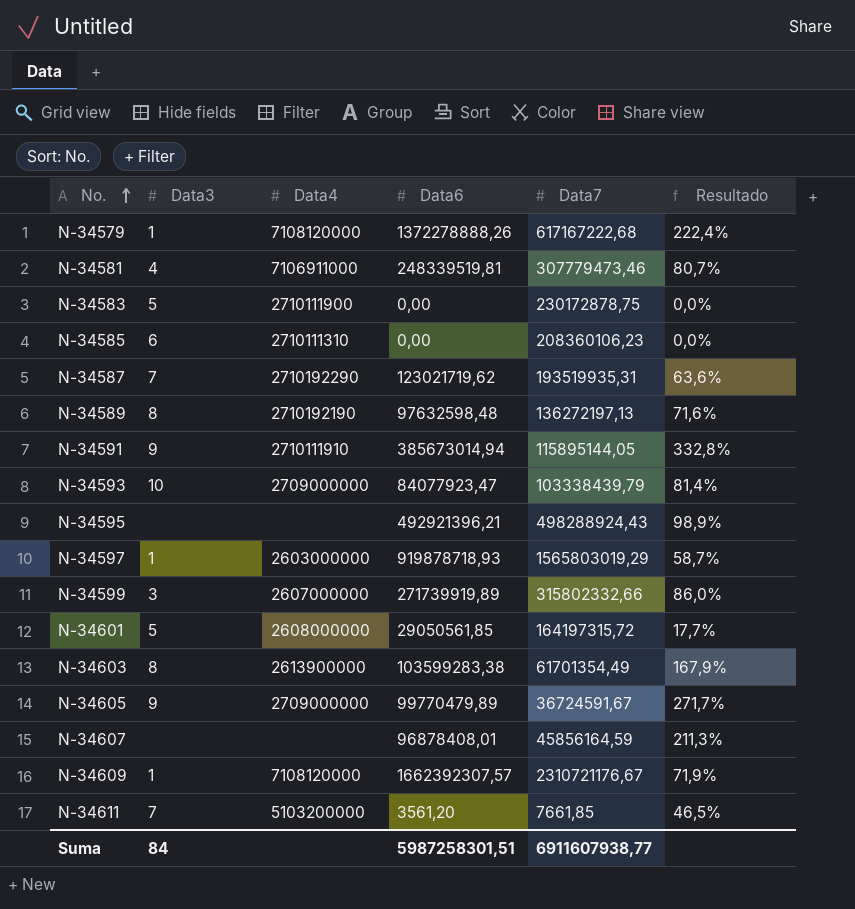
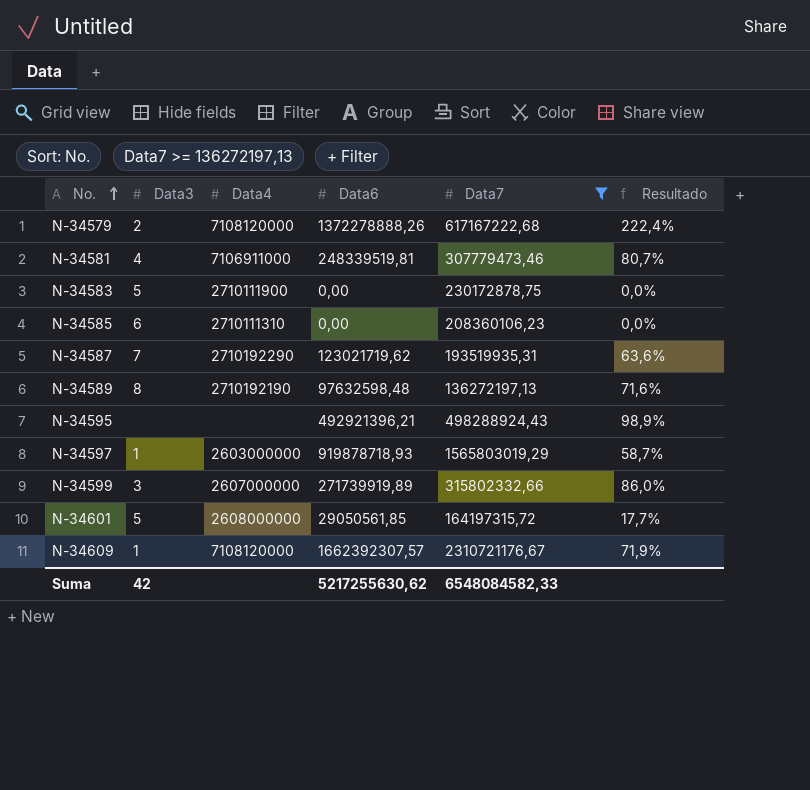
filter: none -> Data7 >= 136272197,13
N-34579 | Data3: 1 -> 2
Suma | Data3: 84 -> 42
Suma | Data6: 5987258301,51 -> 5217255630,62
Suma | Data7: 6911607938,77 -> 6548084582,33

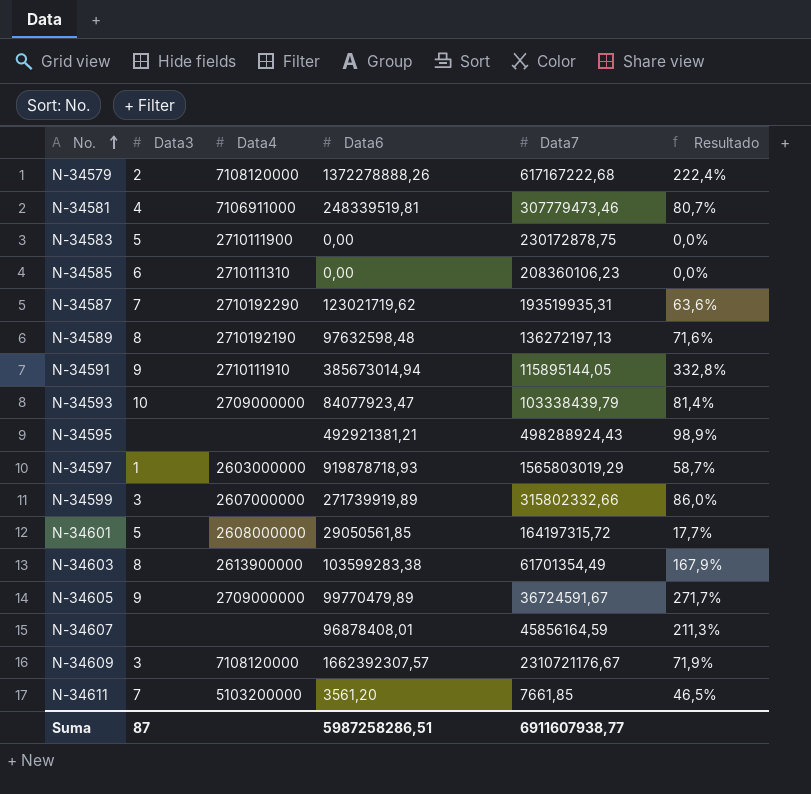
filter: Data7 >= 136272197,13 -> none
N-34595 | Data6: 492921396,21 -> 492921381,21
N-34609 | Data3: 1 -> 3
Suma | Data3: 42 -> 87
Suma | Data6: 5217255630,62 -> 5987258286,51
Suma | Data7: 6548084582,33 -> 6911607938,77

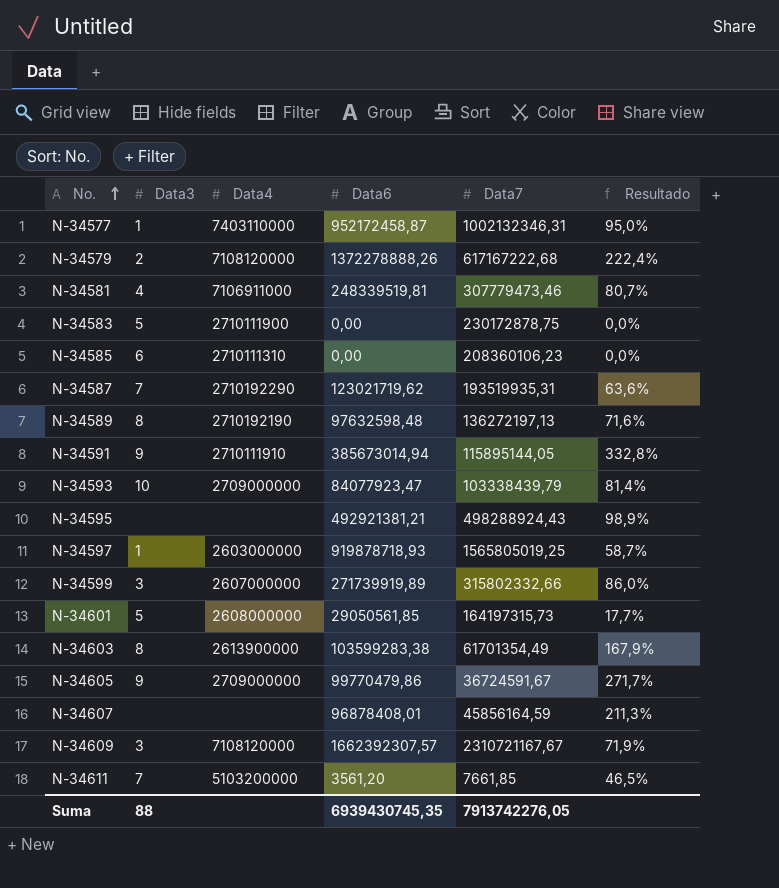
row N-34577: none -> 1 | 7403110000 | 952172458,87 | 1002132346,31 | 95,0%
N-34597 | Data7: 1565803019,29 -> 1565805019,25
N-34601 | Data7: 164197315,72 -> 164197315,73
N-34605 | Data6: 99770479,89 -> 99770479,86
N-34609 | Data7: 2310721176,67 -> 2310721167,67
Suma | Data3: 87 -> 88
Suma | Data6: 5987258286,51 -> 6939430745,35
Suma | Data7: 6911607938,77 -> 7913742276,05

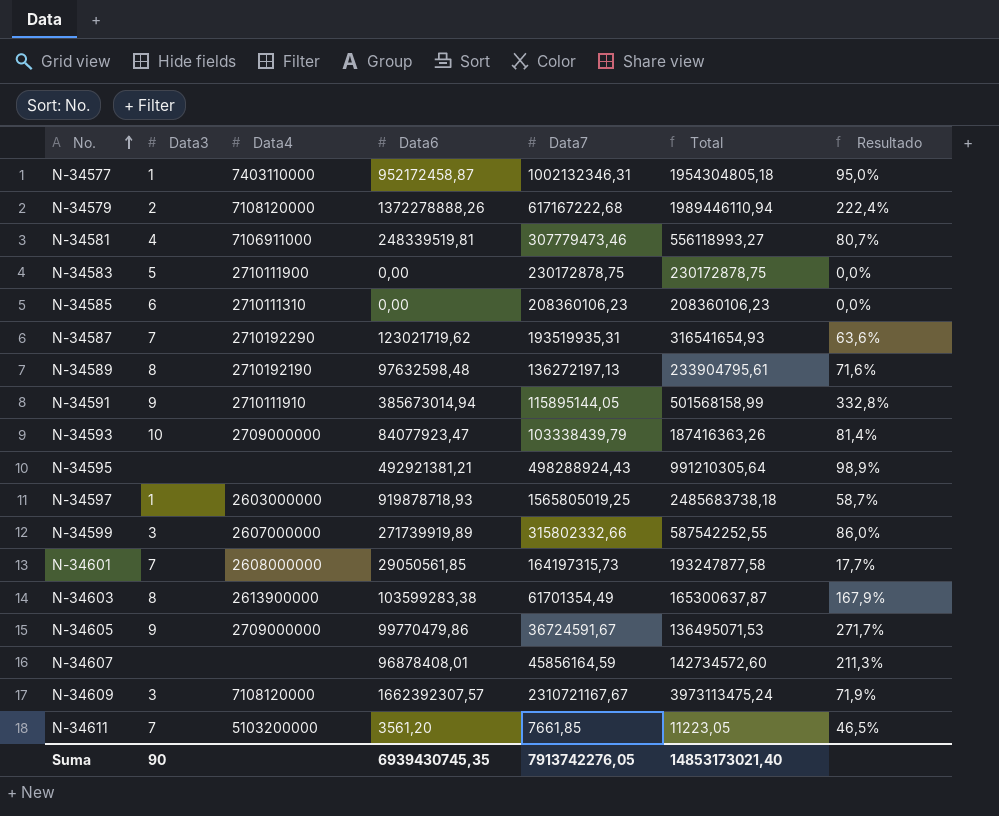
column Total | formula: none -> [Data6] + [Data7]
N-34601 | Data3: 5 -> 7
Suma | Data3: 88 -> 90

